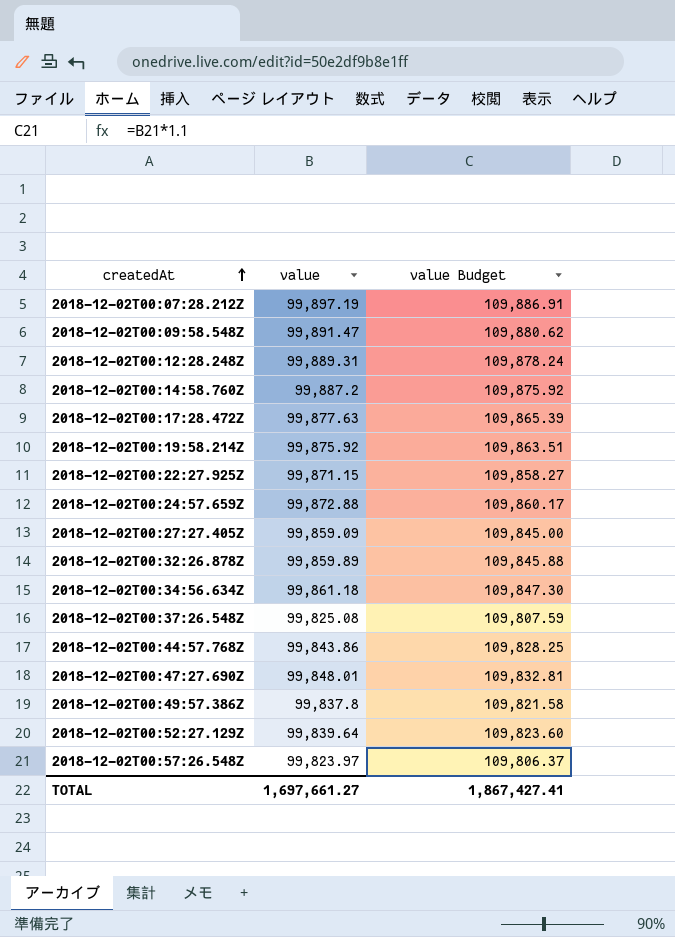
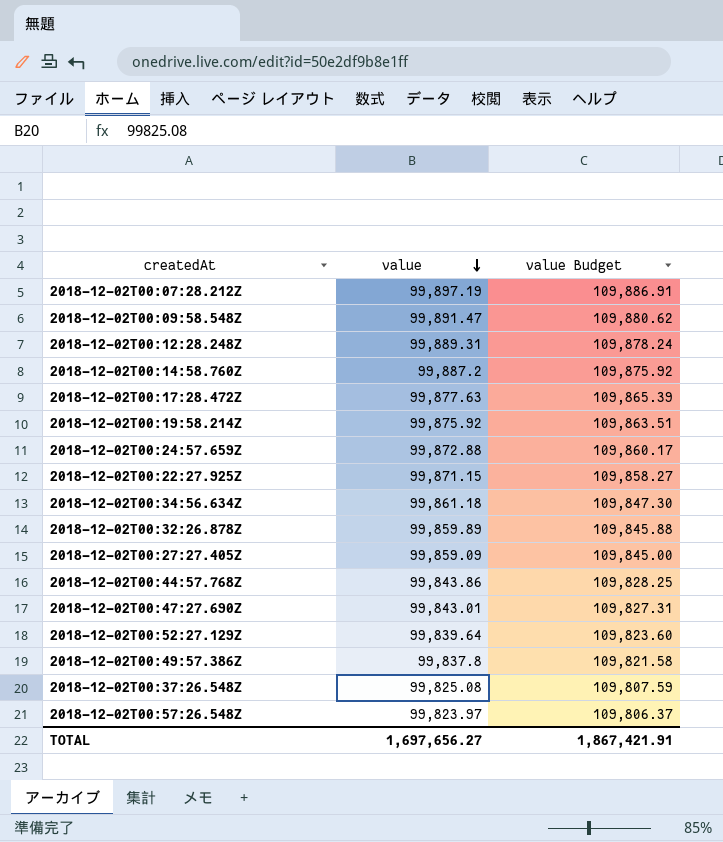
row order: createdAt ascending -> value descending
2018-12-02T00:47:27.690Z | value: 99,848.01 -> 99,843.01
2018-12-02T00:47:27.690Z | value Budget: 109,832.81 -> 109,827.31
TOTAL | value: 1,697,661.27 -> 1,697,656.27
TOTAL | value Budget: 1,867,427.41 -> 1,867,421.91

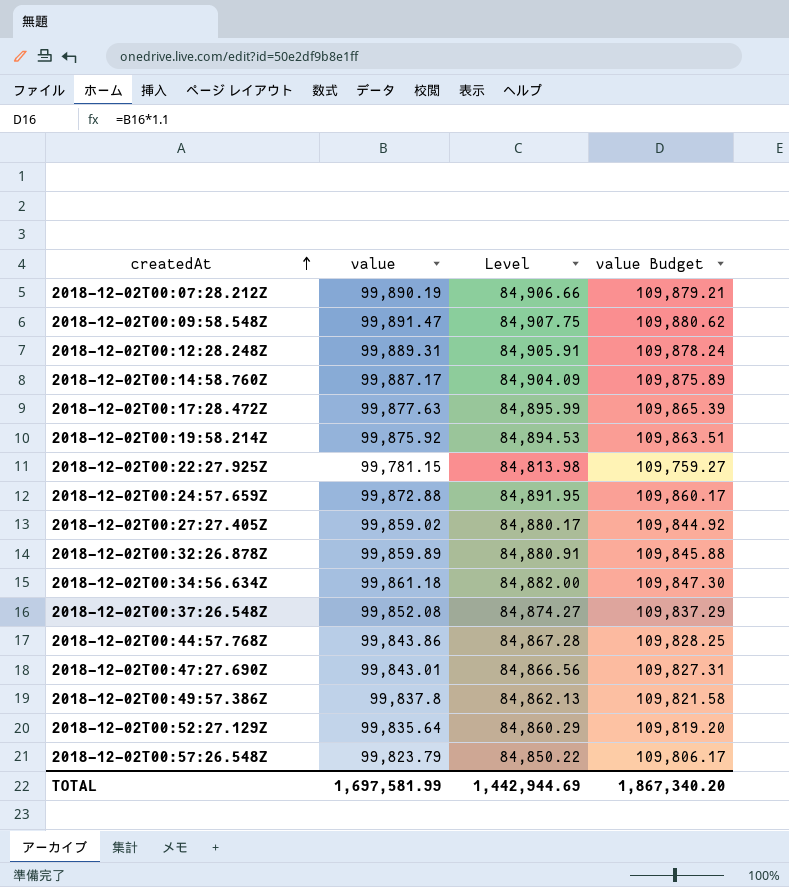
row order: value descending -> createdAt ascending
column Level | formula: none -> [value] * 0.85
2018-12-02T00:07:28.212Z | value: 99,897.19 -> 99,890.19
2018-12-02T00:07:28.212Z | value Budget: 109,886.91 -> 109,879.21
2018-12-02T00:14:58.760Z | value: 99,887.2 -> 99,887.17
2018-12-02T00:14:58.760Z | value Budget: 109,875.92 -> 109,875.89
2018-12-02T00:22:27.925Z | value: 99,871.15 -> 99,781.15
2018-12-02T00:22:27.925Z | value Budget: 109,858.27 -> 109,759.27
2018-12-02T00:27:27.405Z | value: 99,859.09 -> 99,859.02
2018-12-02T00:27:27.405Z | value Budget: 109,845.00 -> 109,844.92
2018-12-02T00:37:26.548Z | value: 99,825.08 -> 99,852.08
2018-12-02T00:37:26.548Z | value Budget: 109,807.59 -> 109,837.29
2018-12-02T00:52:27.129Z | value: 99,839.64 -> 99,835.64
2018-12-02T00:52:27.129Z | value Budget: 109,823.60 -> 109,819.20
2018-12-02T00:57:26.548Z | value: 99,823.97 -> 99,823.79
2018-12-02T00:57:26.548Z | value Budget: 109,806.37 -> 109,806.17
TOTAL | value: 1,697,656.27 -> 1,697,581.99
TOTAL | value Budget: 1,867,421.91 -> 1,867,340.20

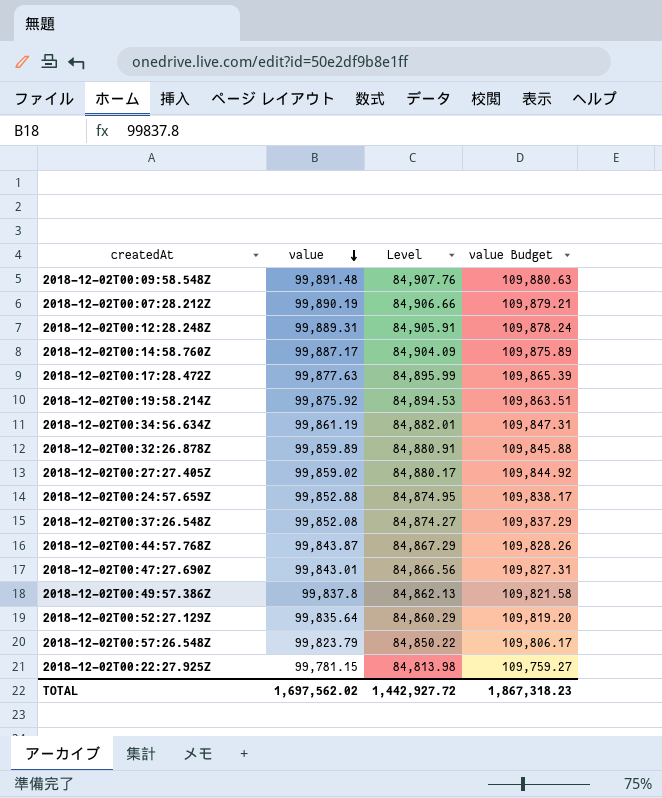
row order: createdAt ascending -> value descending
2018-12-02T00:09:58.548Z | value: 99,891.47 -> 99,891.48
2018-12-02T00:09:58.548Z | Level: 84,907.75 -> 84,907.76
2018-12-02T00:09:58.548Z | value Budget: 109,880.62 -> 109,880.63
2018-12-02T00:34:56.634Z | value: 99,861.18 -> 99,861.19
2018-12-02T00:34:56.634Z | Level: 84,882.00 -> 84,882.01
2018-12-02T00:34:56.634Z | value Budget: 109,847.30 -> 109,847.31
2018-12-02T00:24:57.659Z | value: 99,872.88 -> 99,852.88
2018-12-02T00:24:57.659Z | Level: 84,891.95 -> 84,874.95
2018-12-02T00:24:57.659Z | value Budget: 109,860.17 -> 109,838.17
2018-12-02T00:44:57.768Z | value: 99,843.86 -> 99,843.87
2018-12-02T00:44:57.768Z | Level: 84,867.28 -> 84,867.29
2018-12-02T00:44:57.768Z | value Budget: 109,828.25 -> 109,828.26
TOTAL | value: 1,697,581.99 -> 1,697,562.02
TOTAL | Level: 1,442,944.69 -> 1,442,927.72
TOTAL | value Budget: 1,867,340.20 -> 1,867,318.23

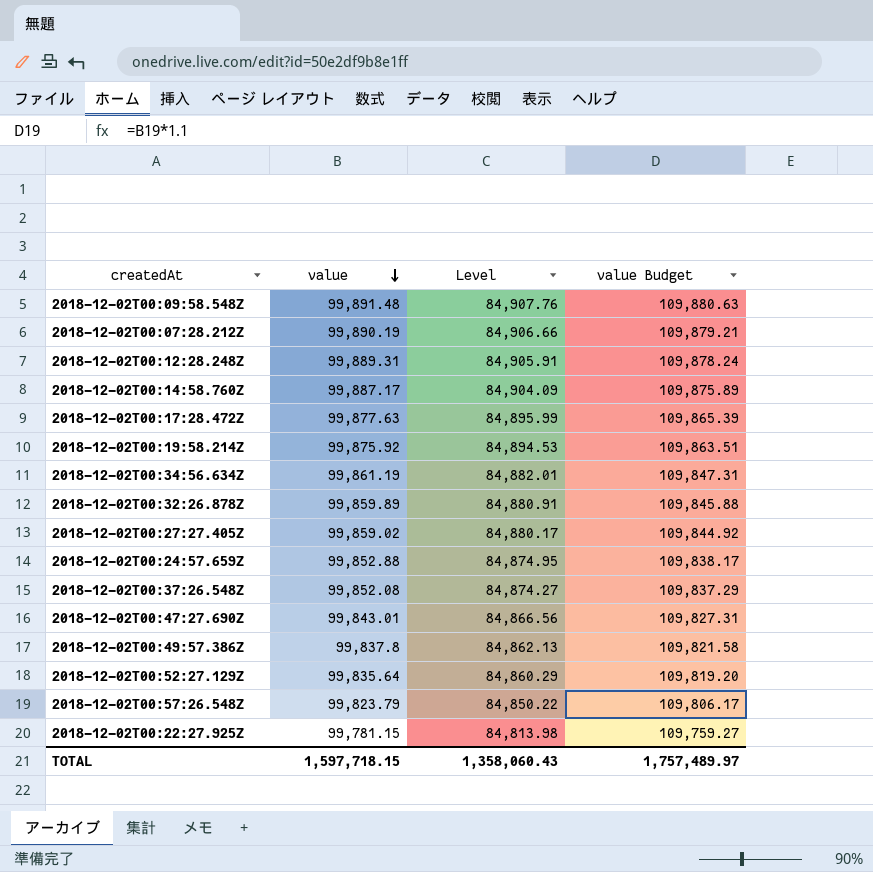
row 2018-12-02T00:44:57.768Z: 99,843.87 | 84,867.29 | 109,828.26 -> none
TOTAL | value: 1,697,562.02 -> 1,597,718.15
TOTAL | Level: 1,442,927.72 -> 1,358,060.43
TOTAL | value Budget: 1,867,318.23 -> 1,757,489.97

